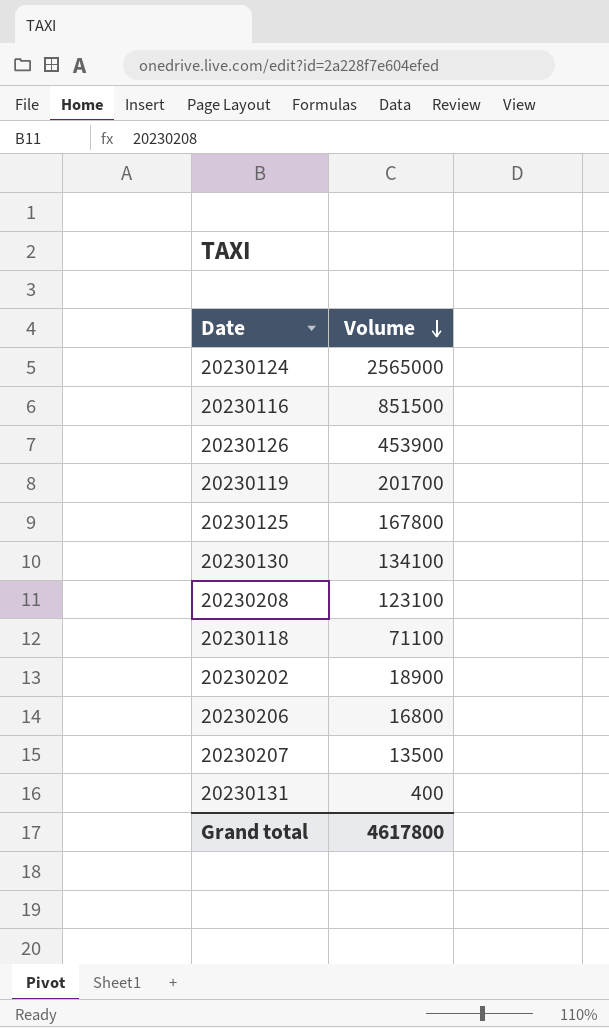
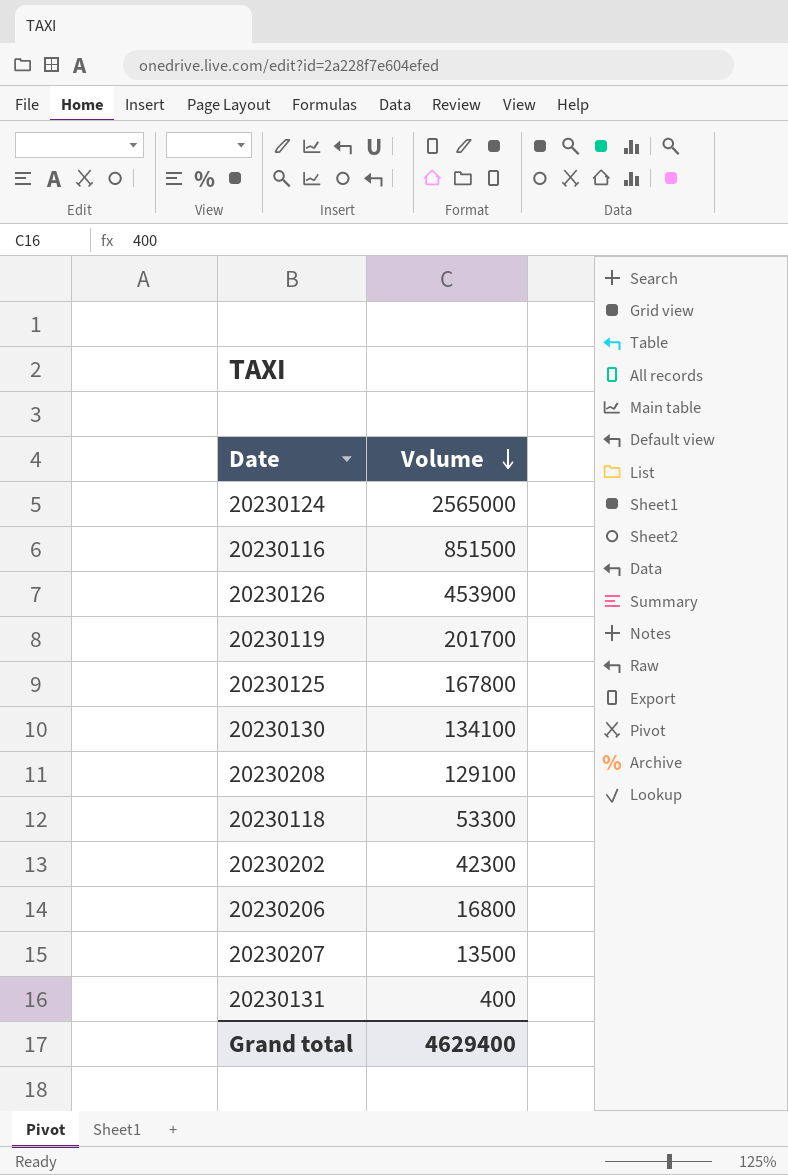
20230208 | Volume: 123100 -> 129100
20230118 | Volume: 71100 -> 53300
20230202 | Volume: 18900 -> 42300
Grand total | Volume: 4617800 -> 4629400

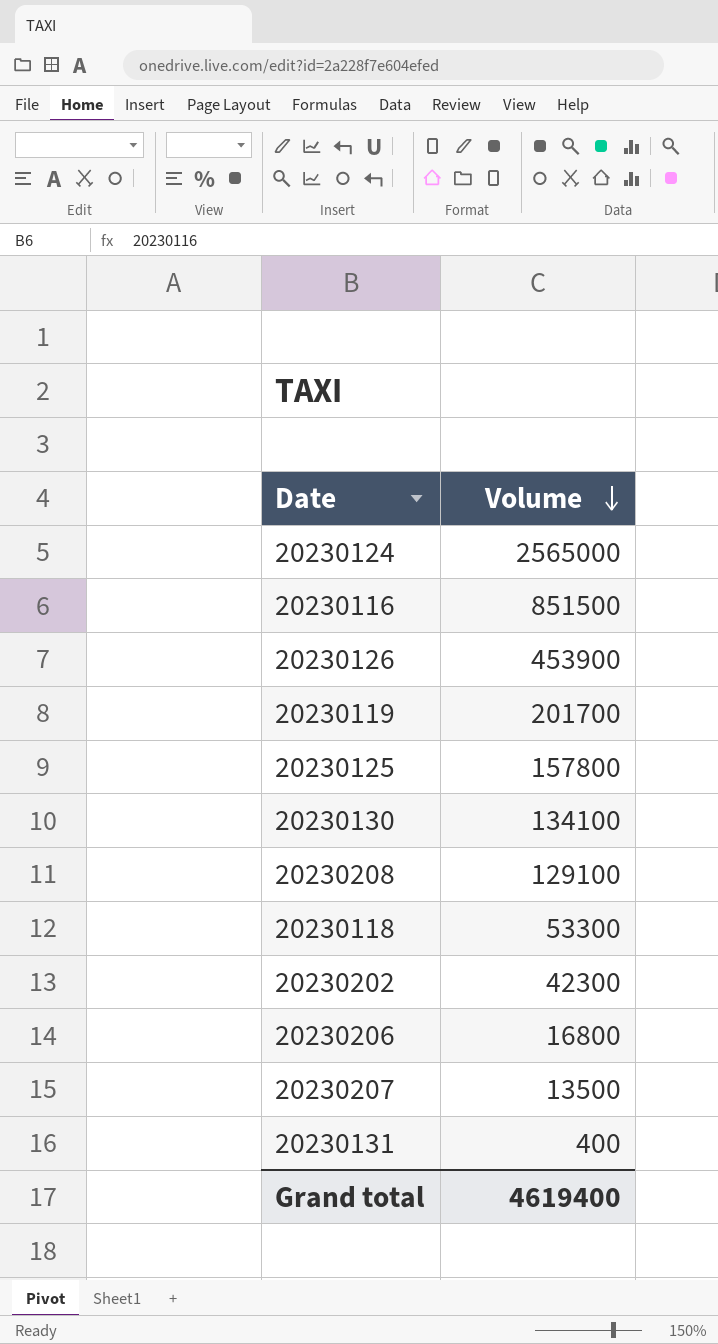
20230125 | Volume: 167800 -> 157800
Grand total | Volume: 4629400 -> 4619400

